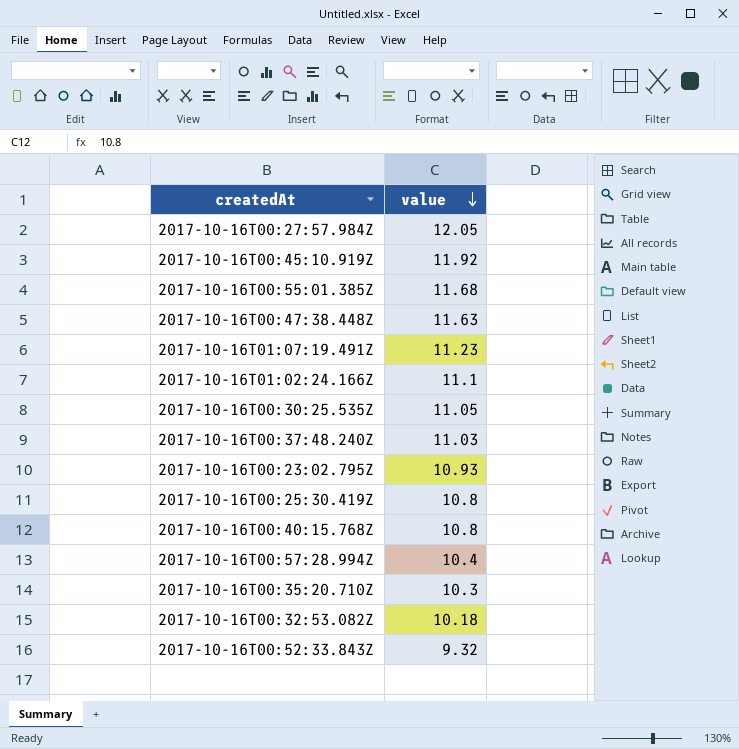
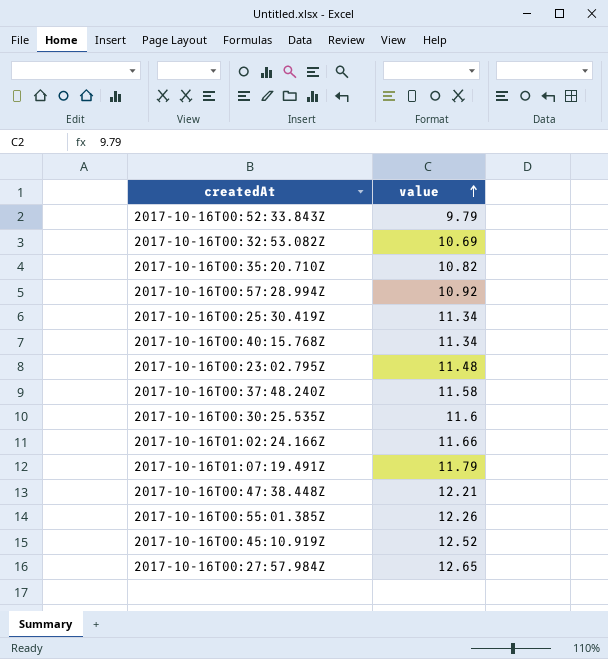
row order: value descending -> value ascending
2017-10-16T00:52:33.843Z | value: 9.32 -> 9.79
2017-10-16T00:32:53.082Z | value: 10.18 -> 10.69
2017-10-16T00:35:20.710Z | value: 10.3 -> 10.82
2017-10-16T00:57:28.994Z | value: 10.4 -> 10.92
2017-10-16T00:25:30.419Z | value: 10.8 -> 11.34
2017-10-16T00:40:15.768Z | value: 10.8 -> 11.34
2017-10-16T00:23:02.795Z | value: 10.93 -> 11.48
2017-10-16T00:37:48.240Z | value: 11.03 -> 11.58
2017-10-16T00:30:25.535Z | value: 11.05 -> 11.6
2017-10-16T01:02:24.166Z | value: 11.1 -> 11.66
2017-10-16T01:07:19.491Z | value: 11.23 -> 11.79
2017-10-16T00:47:38.448Z | value: 11.63 -> 12.21
2017-10-16T00:55:01.385Z | value: 11.68 -> 12.26
2017-10-16T00:45:10.919Z | value: 11.92 -> 12.52
2017-10-16T00:27:57.984Z | value: 12.05 -> 12.65

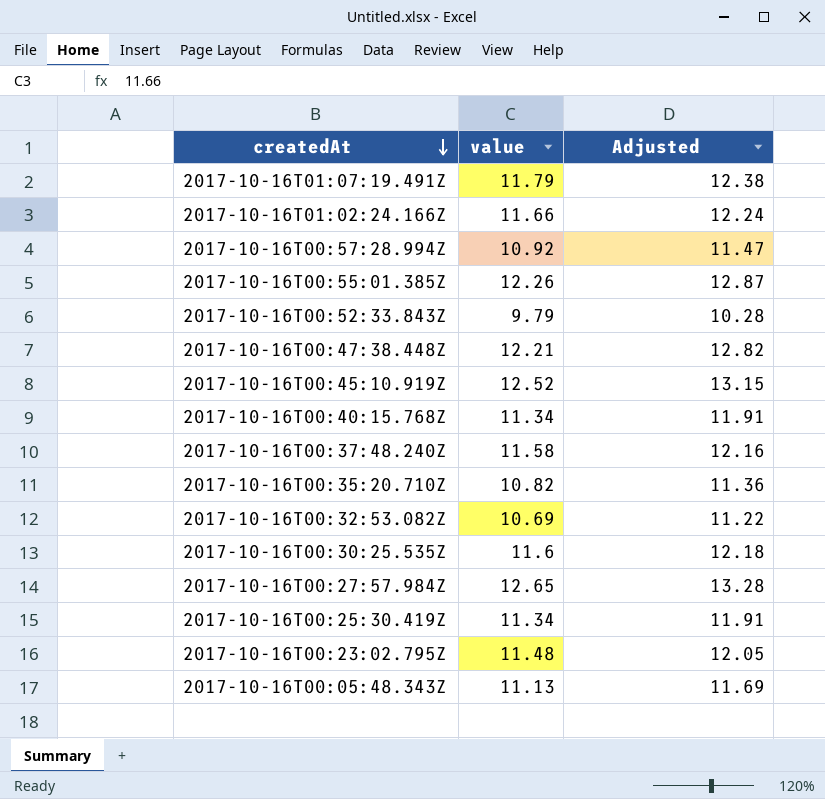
row order: value ascending -> createdAt descending
column Adjusted | formula: none -> [value] * 1.05
row 2017-10-16T00:05:48.343Z: none -> 11.13 | 11.69

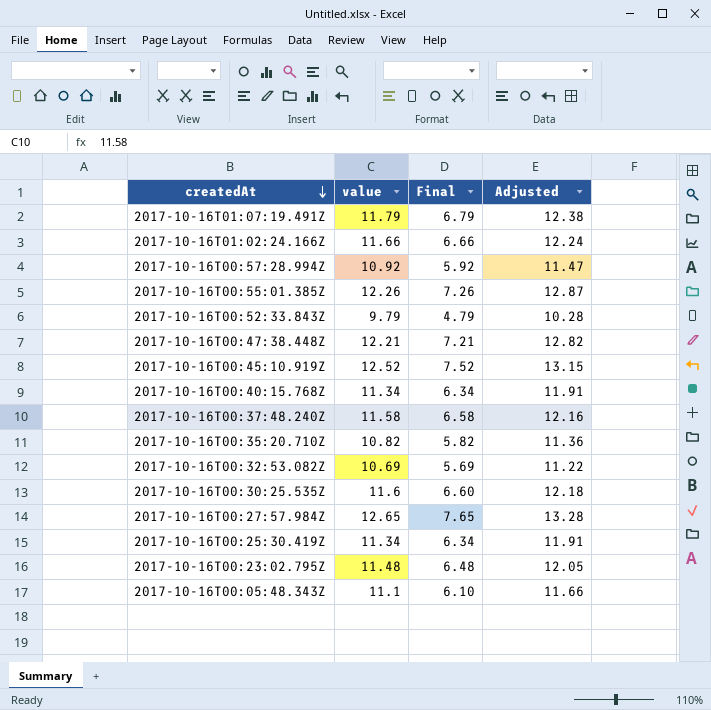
column Final | formula: none -> [value] - 5
2017-10-16T00:05:48.343Z | value: 11.13 -> 11.1
2017-10-16T00:05:48.343Z | Adjusted: 11.69 -> 11.66

